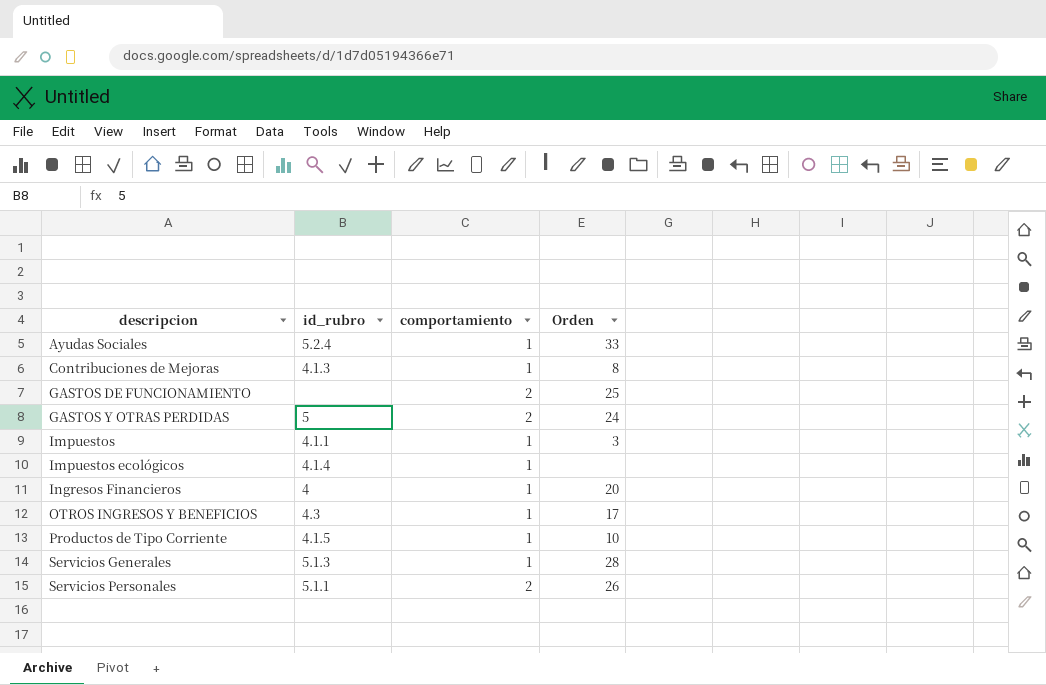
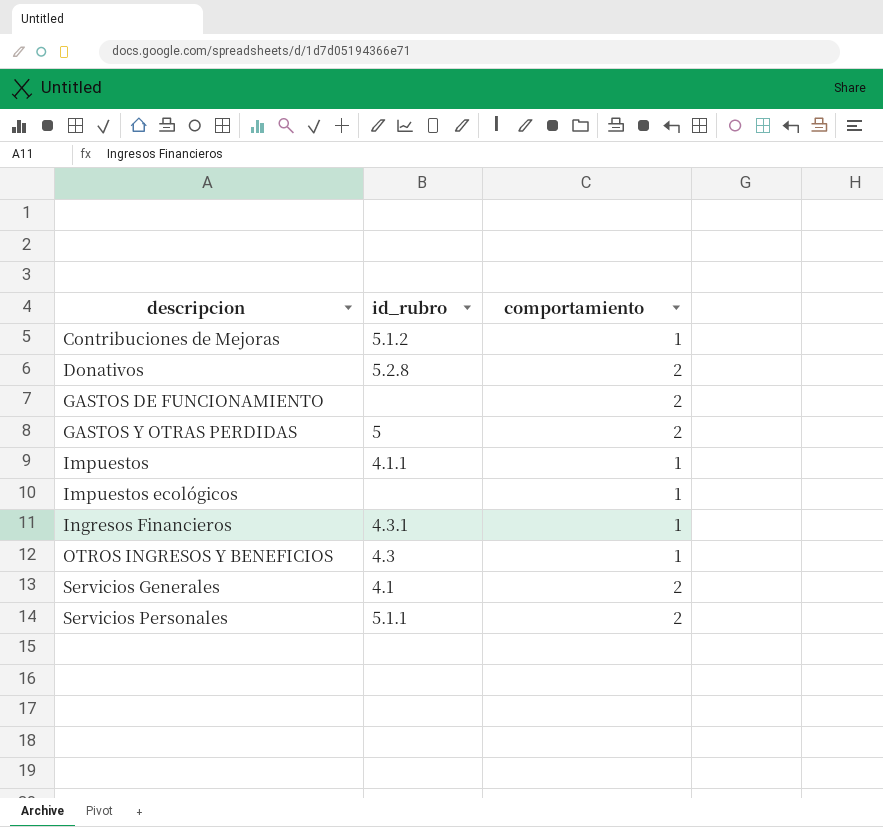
column Orden | position: 4 -> none
row Ayudas Sociales: 5.2.4 | 1 | 33 -> none
row Productos de Tipo Corriente: 4.1.5 | 1 | 10 -> none
Contribuciones de Mejoras | id_rubro: 4.1.3 -> 5.1.2
row Donativos: none -> 5.2.8 | 2
Impuestos ecológicos | id_rubro: 4.1.4 -> none
Ingresos Financieros | id_rubro: 4 -> 4.3.1
Servicios Generales | id_rubro: 5.1.3 -> 4.1
Servicios Generales | comportamiento: 1 -> 2

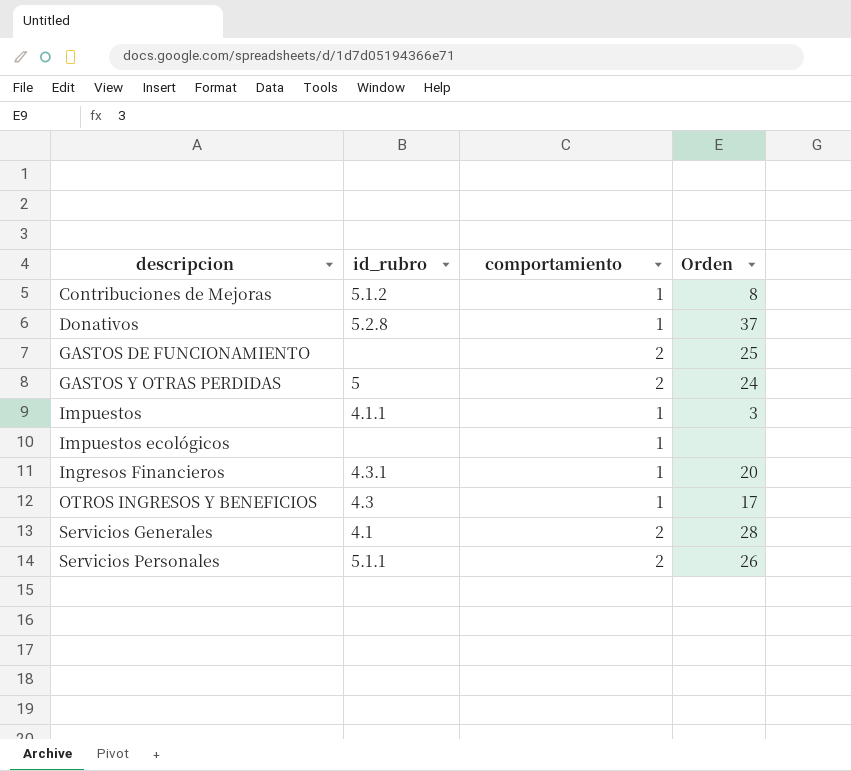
column Orden | position: none -> 4
Donativos | comportamiento: 2 -> 1

